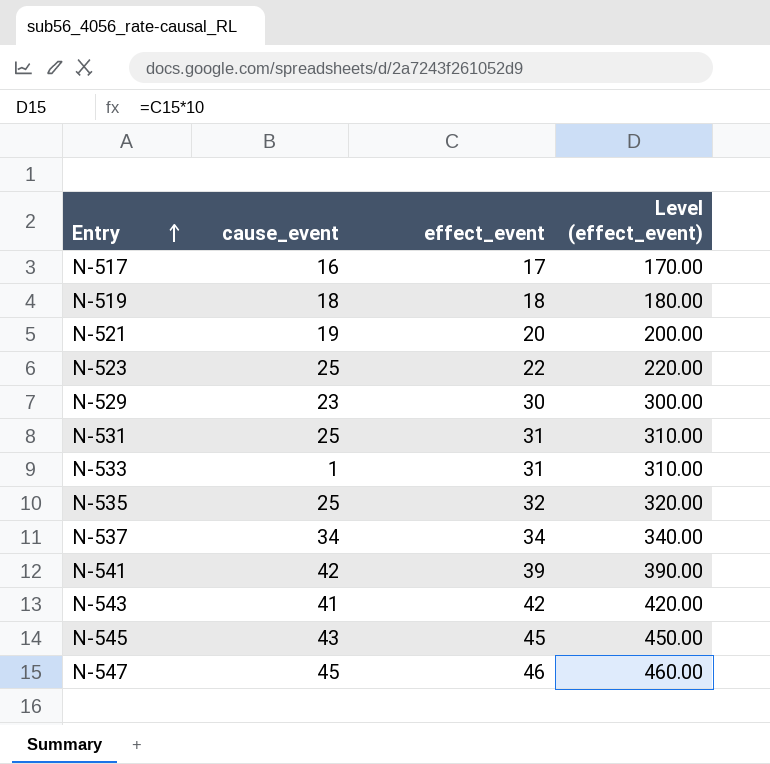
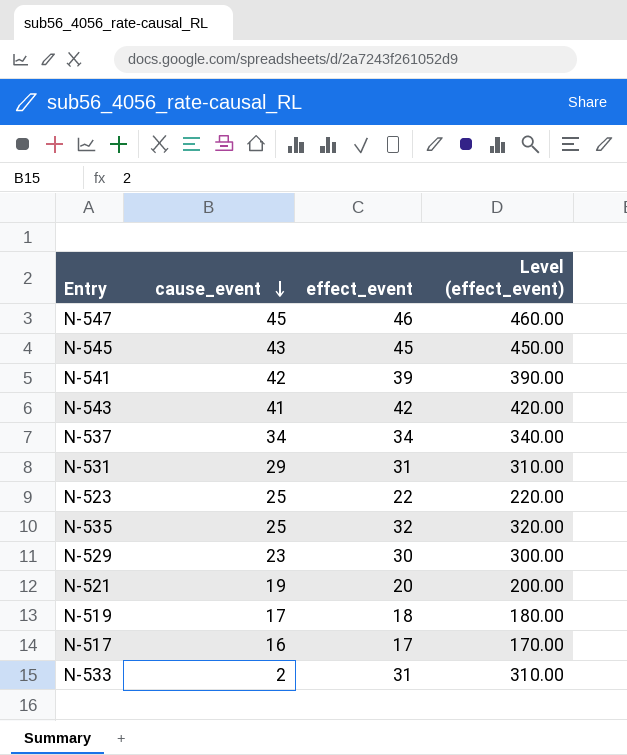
row order: Entry ascending -> cause_event descending
N-531 | cause_event: 25 -> 29
N-519 | cause_event: 18 -> 17
N-533 | cause_event: 1 -> 2

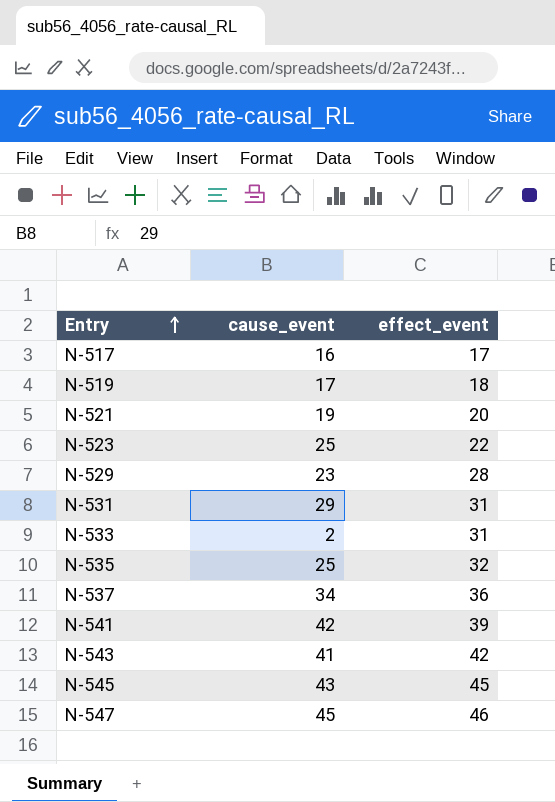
row order: cause_event descending -> Entry ascending
column Level (effect_event) | formula: [effect_event] * 10 -> none
N-529 | effect_event: 30 -> 28
N-537 | effect_event: 34 -> 36

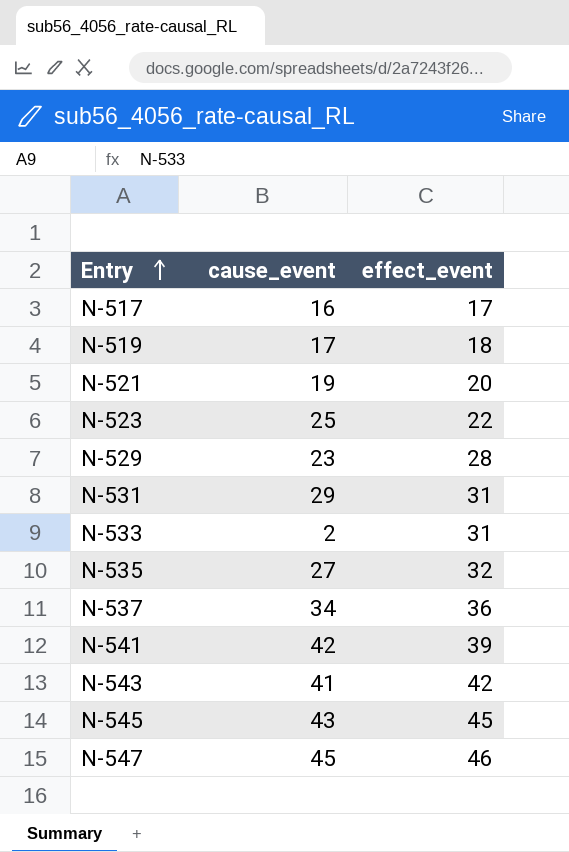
N-535 | cause_event: 25 -> 27

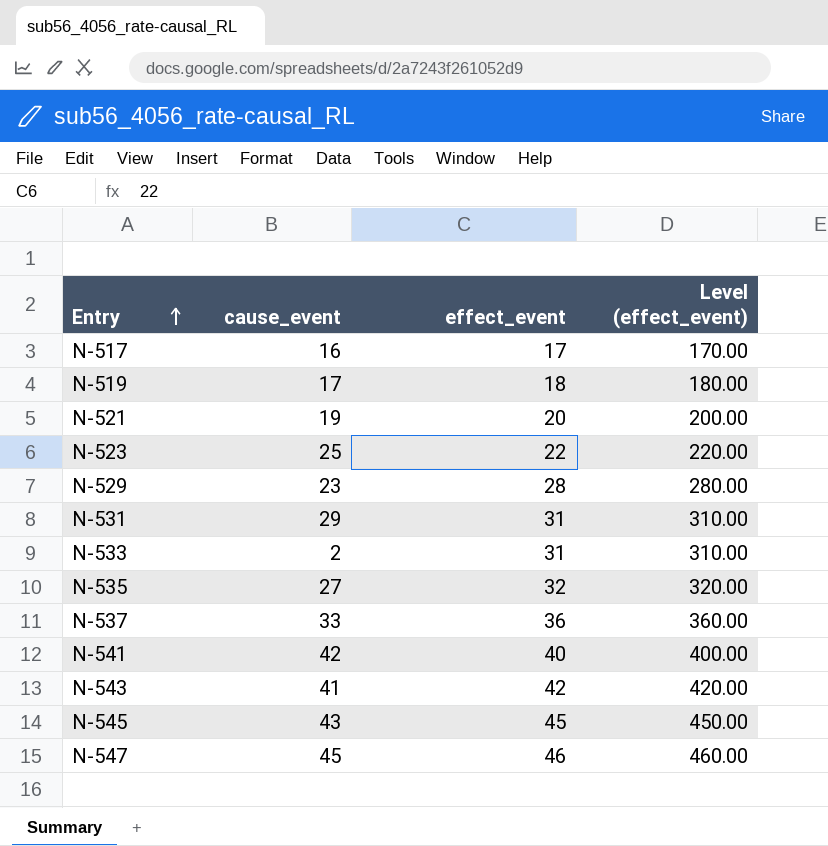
column Level (effect_event) | formula: none -> [effect_event] * 10
N-537 | cause_event: 34 -> 33
N-541 | effect_event: 39 -> 40

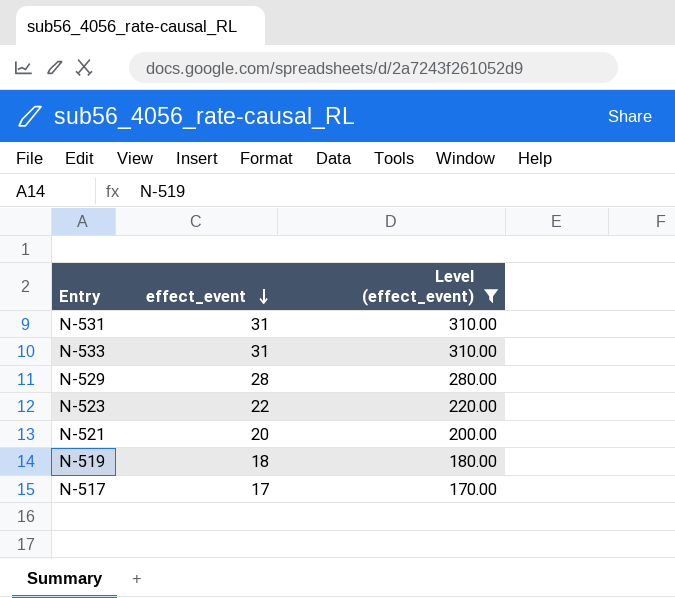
filter: none -> Level (effect_event) <= 310.00
row order: Entry ascending -> effect_event descending
column cause_event | position: 2 -> none

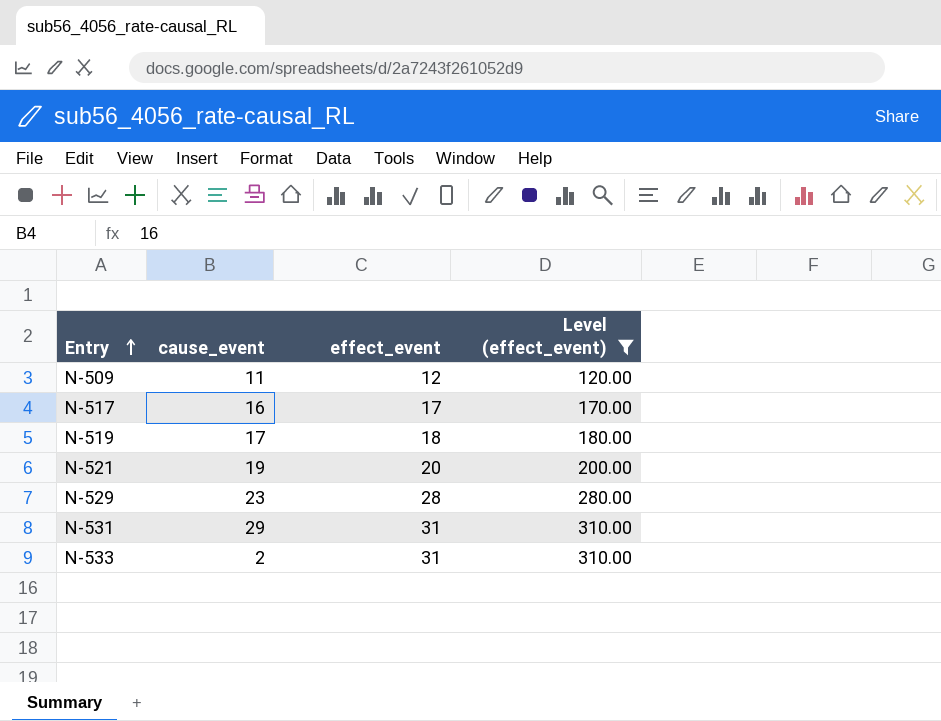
row order: effect_event descending -> Entry ascending
column cause_event | position: none -> 2
row N-523: 22 | 220.00 -> none
row N-509: none -> 11 | 12 | 120.00

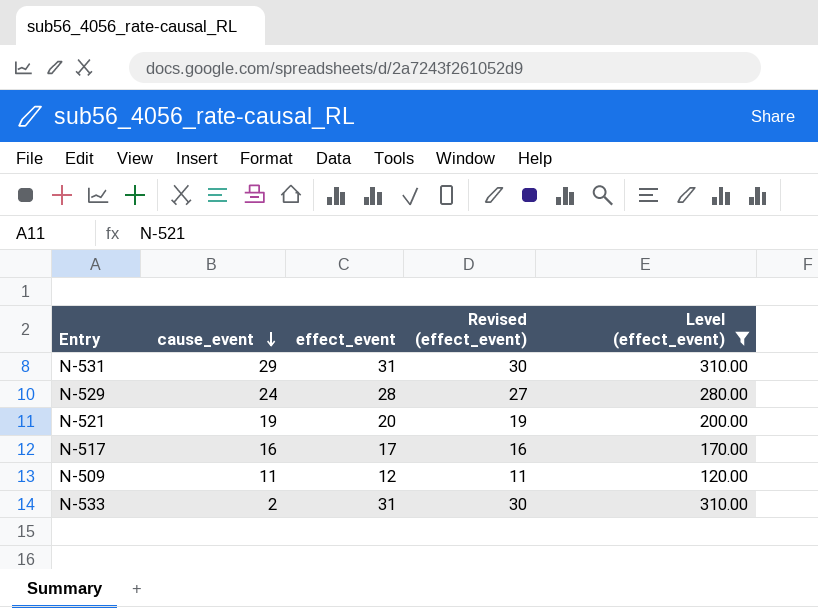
row order: Entry ascending -> cause_event descending
column Revised (effect_event) | formula: none -> [effect_event] - 1
row N-519: 17 | 18 | 180.00 -> none
N-529 | cause_event: 23 -> 24

